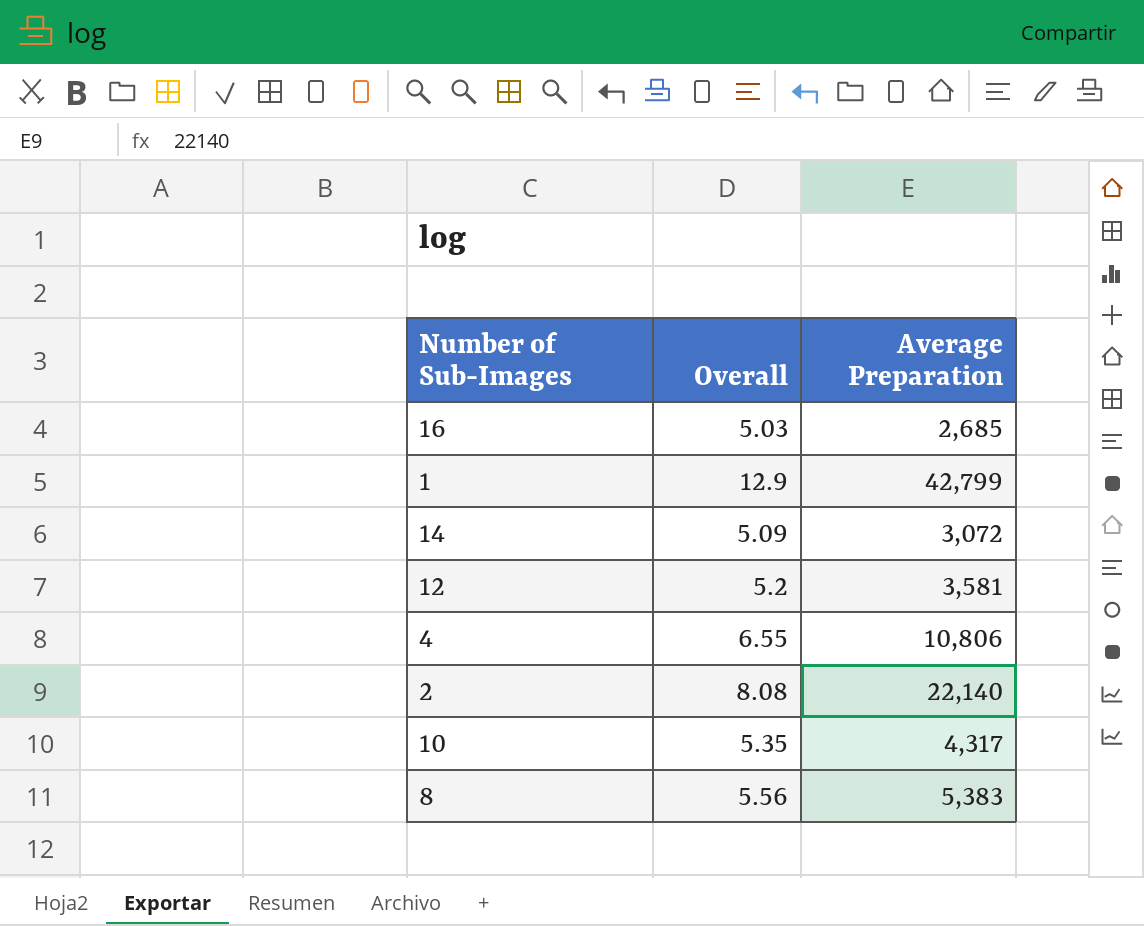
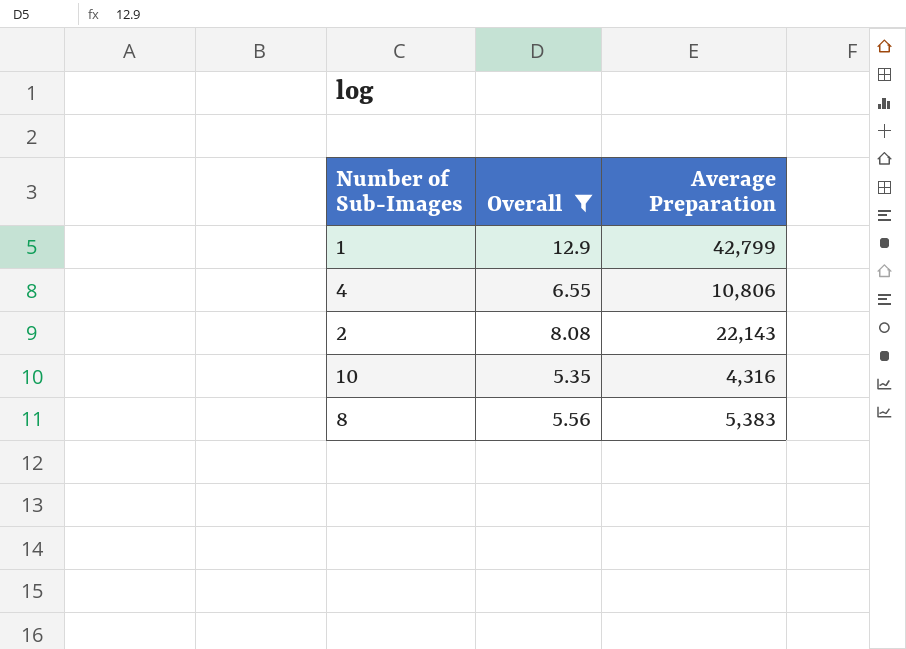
filter: none -> Overall >= 5.35
2 | Average Preparation: 22,140 -> 22,143
10 | Average Preparation: 4,317 -> 4,316

